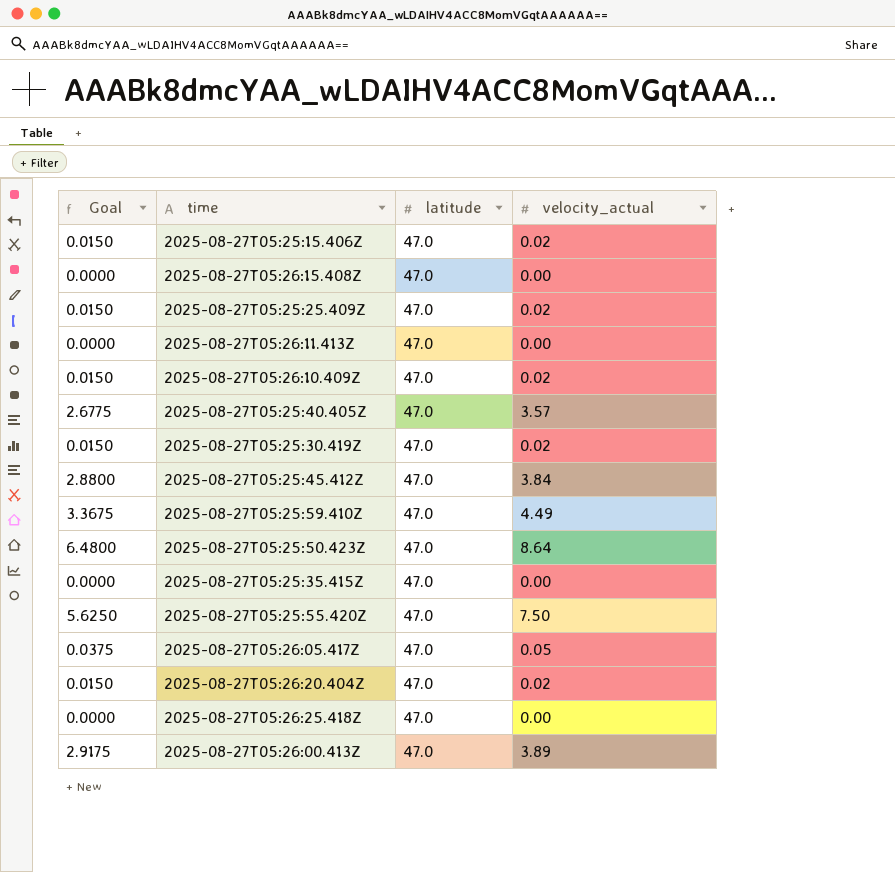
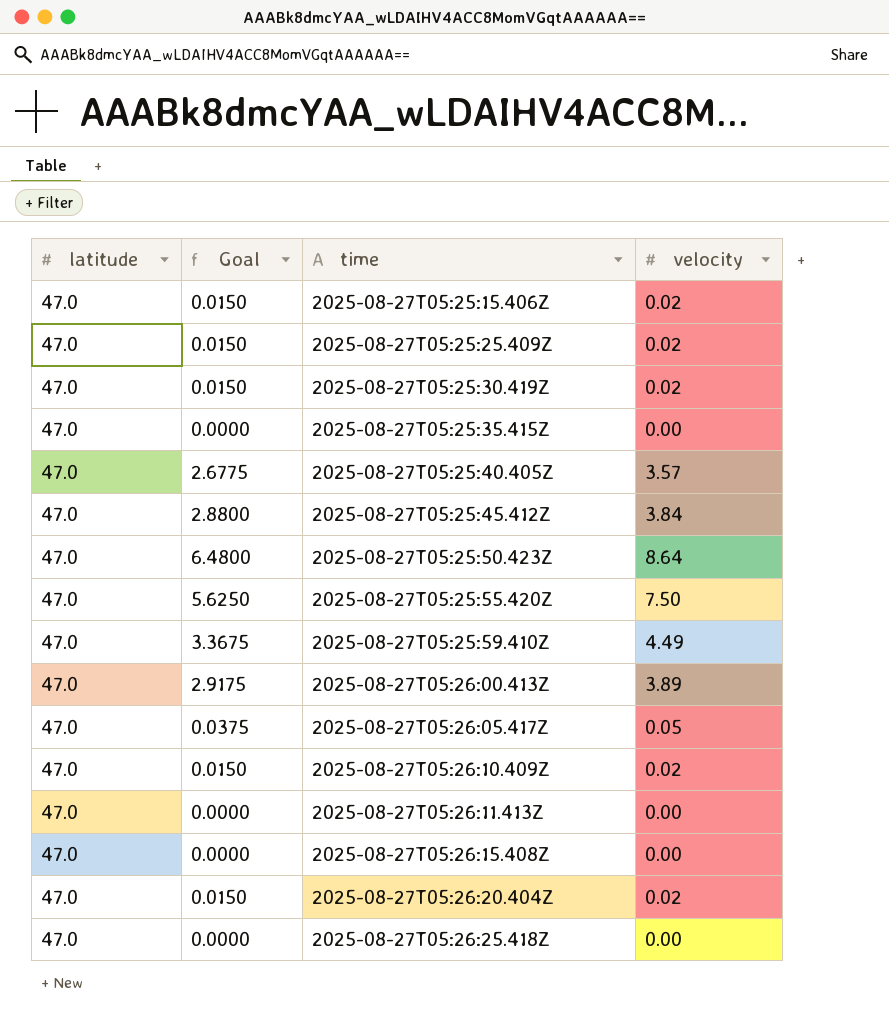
row order: none -> time ascending
column latitude | position: 3 -> 1
column name: velocity_actual -> velocity

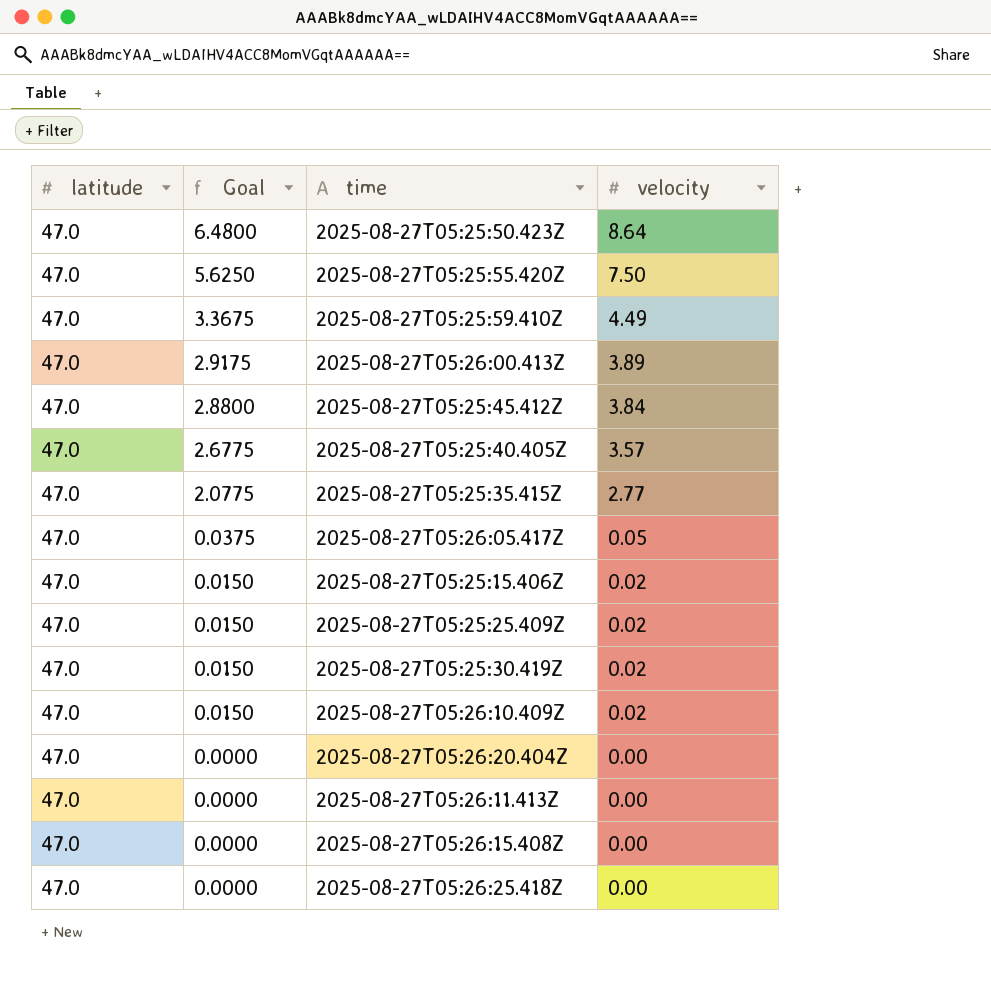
row order: time ascending -> Goal descending
2025-08-27T05:25:35.415Z | Goal: 0.0000 -> 2.0775
2025-08-27T05:25:35.415Z | velocity: 0.00 -> 2.77
2025-08-27T05:26:20.404Z | Goal: 0.0150 -> 0.0000
2025-08-27T05:26:20.404Z | velocity: 0.02 -> 0.00

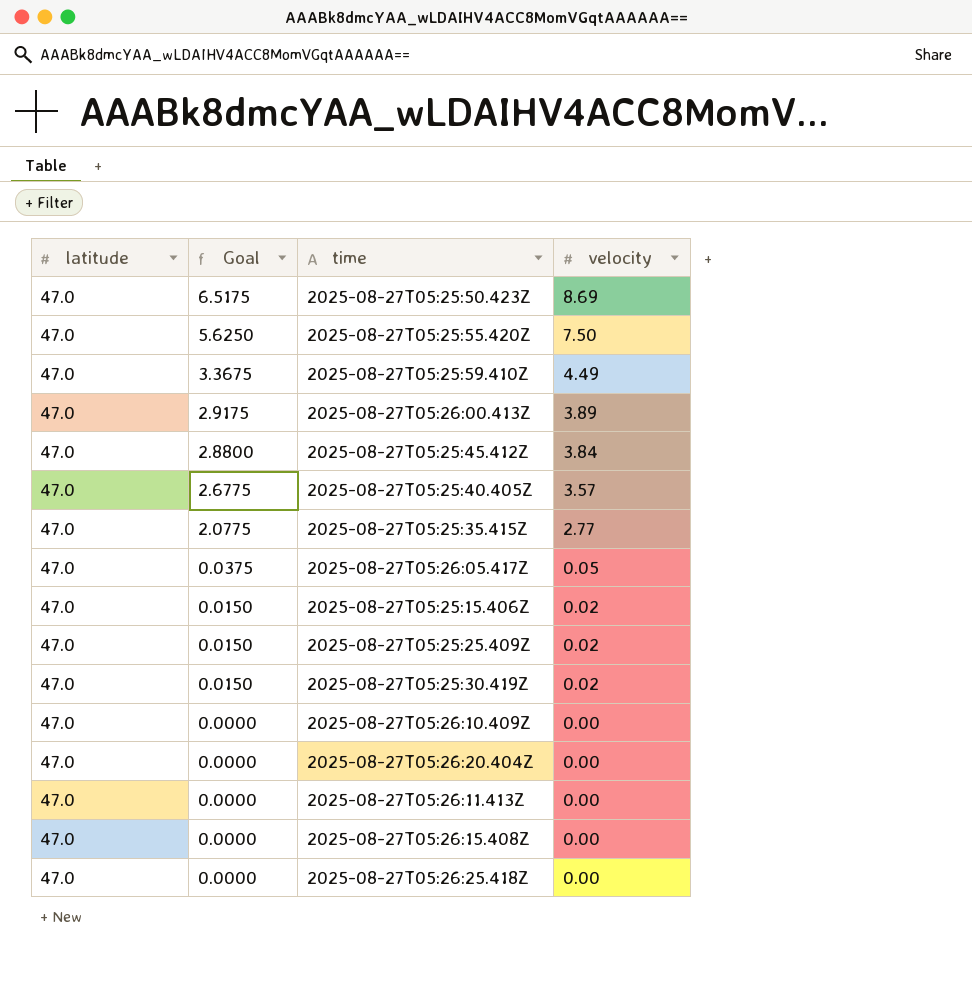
2025-08-27T05:25:50.423Z | Goal: 6.4800 -> 6.5175
2025-08-27T05:25:50.423Z | velocity: 8.64 -> 8.69
2025-08-27T05:26:10.409Z | Goal: 0.0150 -> 0.0000
2025-08-27T05:26:10.409Z | velocity: 0.02 -> 0.00

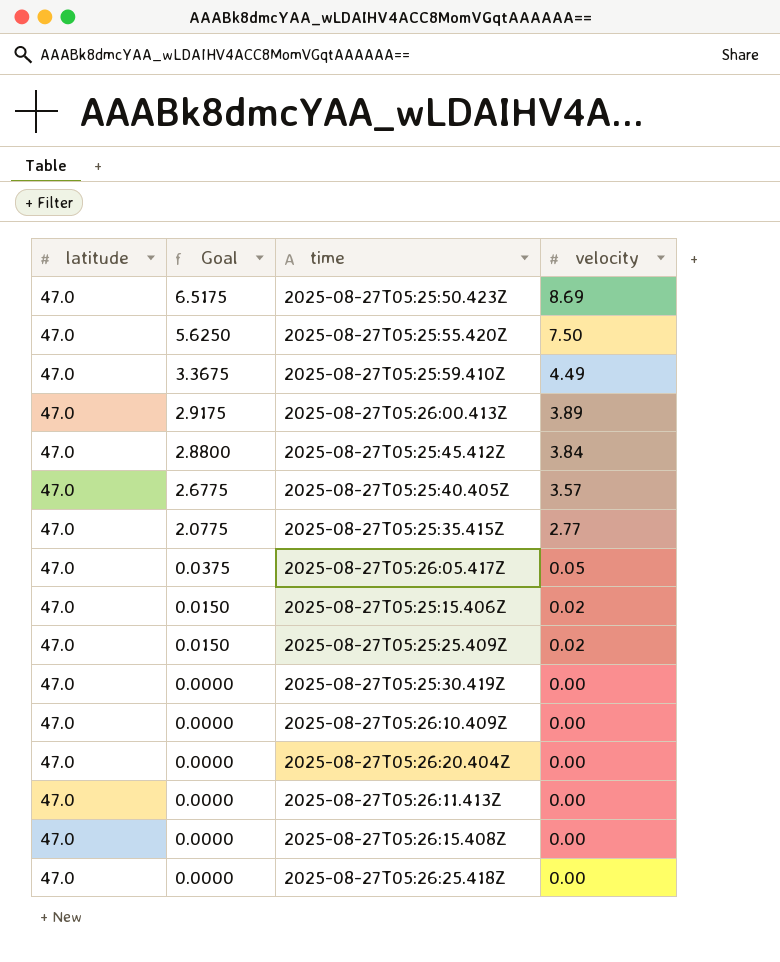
2025-08-27T05:25:30.419Z | Goal: 0.0150 -> 0.0000
2025-08-27T05:25:30.419Z | velocity: 0.02 -> 0.00

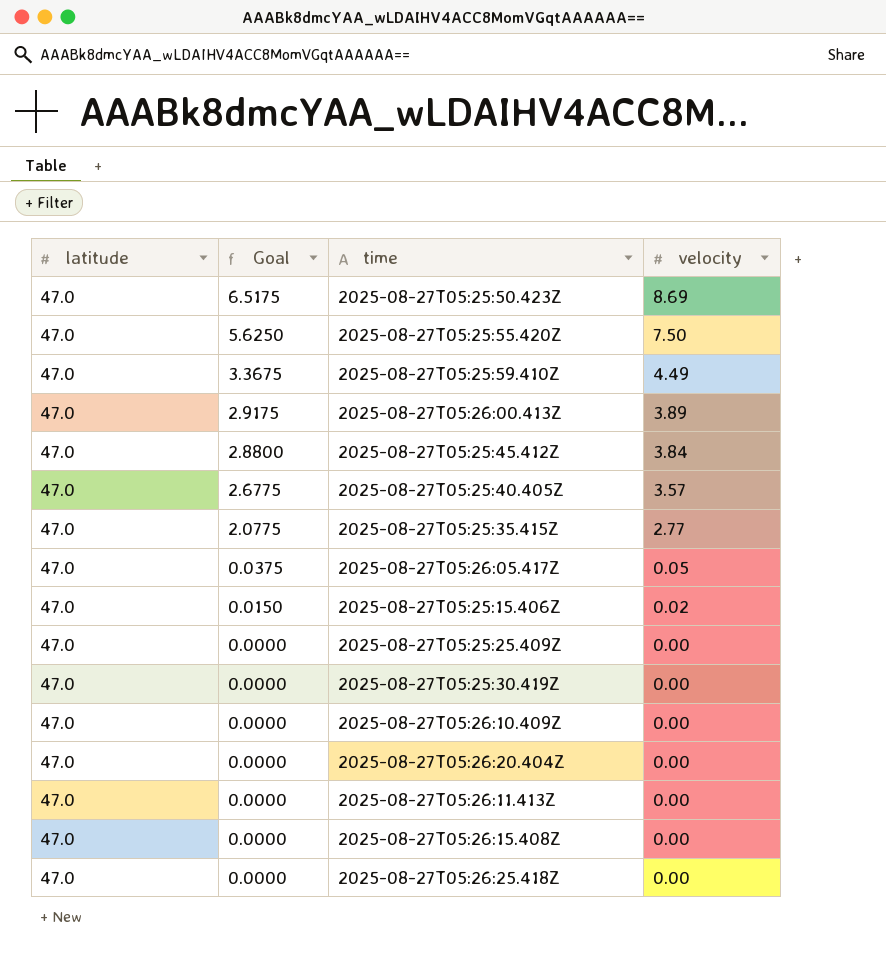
2025-08-27T05:25:25.409Z | Goal: 0.0150 -> 0.0000
2025-08-27T05:25:25.409Z | velocity: 0.02 -> 0.00

